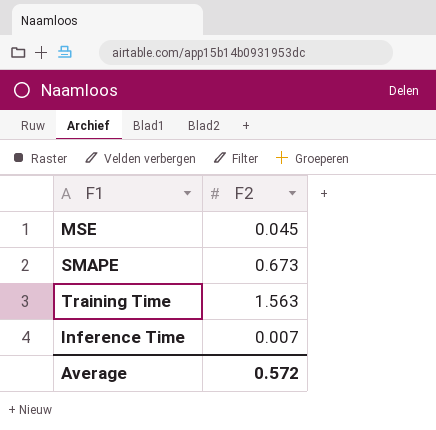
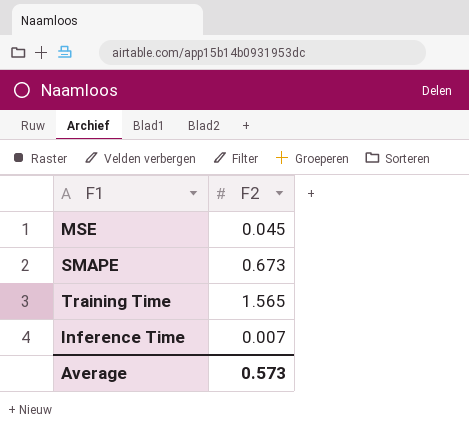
Training Time | F2: 1.563 -> 1.565
Average | F2: 0.572 -> 0.573

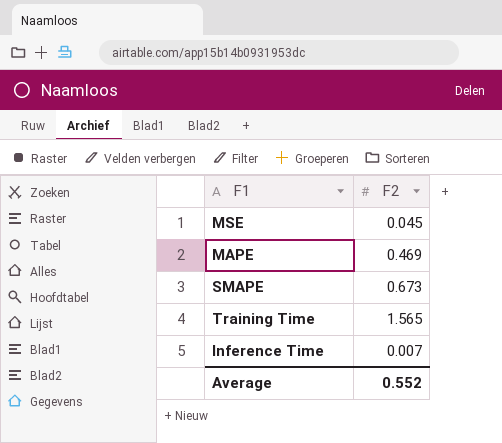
row MAPE: none -> 0.469
Average | F2: 0.573 -> 0.552

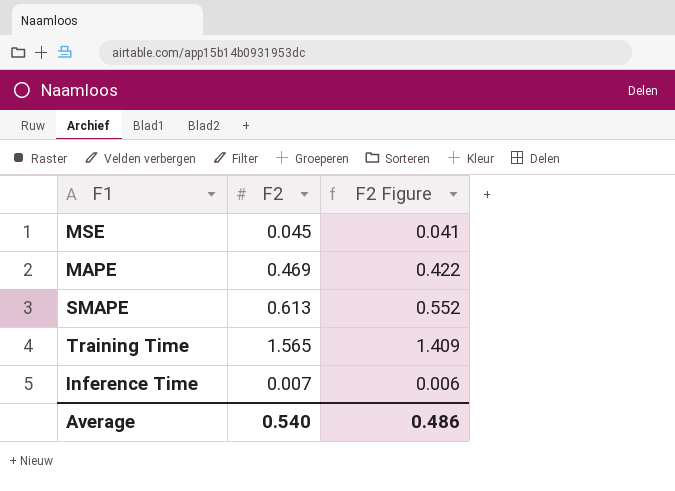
column F2 Figure | formula: none -> [F2] * 0.9
SMAPE | F2: 0.673 -> 0.613
Average | F2: 0.552 -> 0.540

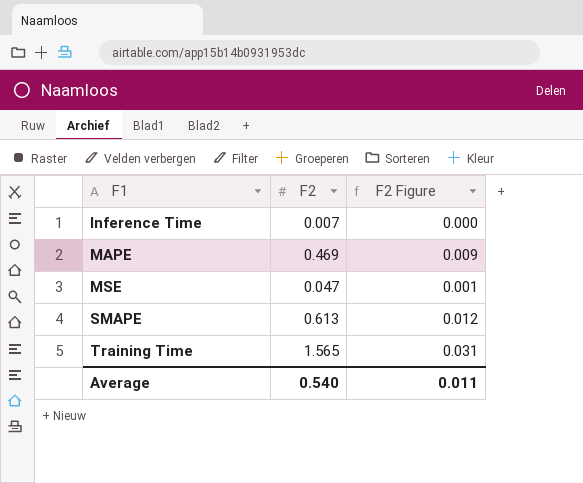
row order: none -> F1 ascending
column F2 Figure | formula: [F2] * 0.9 -> [F2] * 0.02
MSE | F2: 0.045 -> 0.047
Average | F2 Figure: 0.486 -> 0.011

